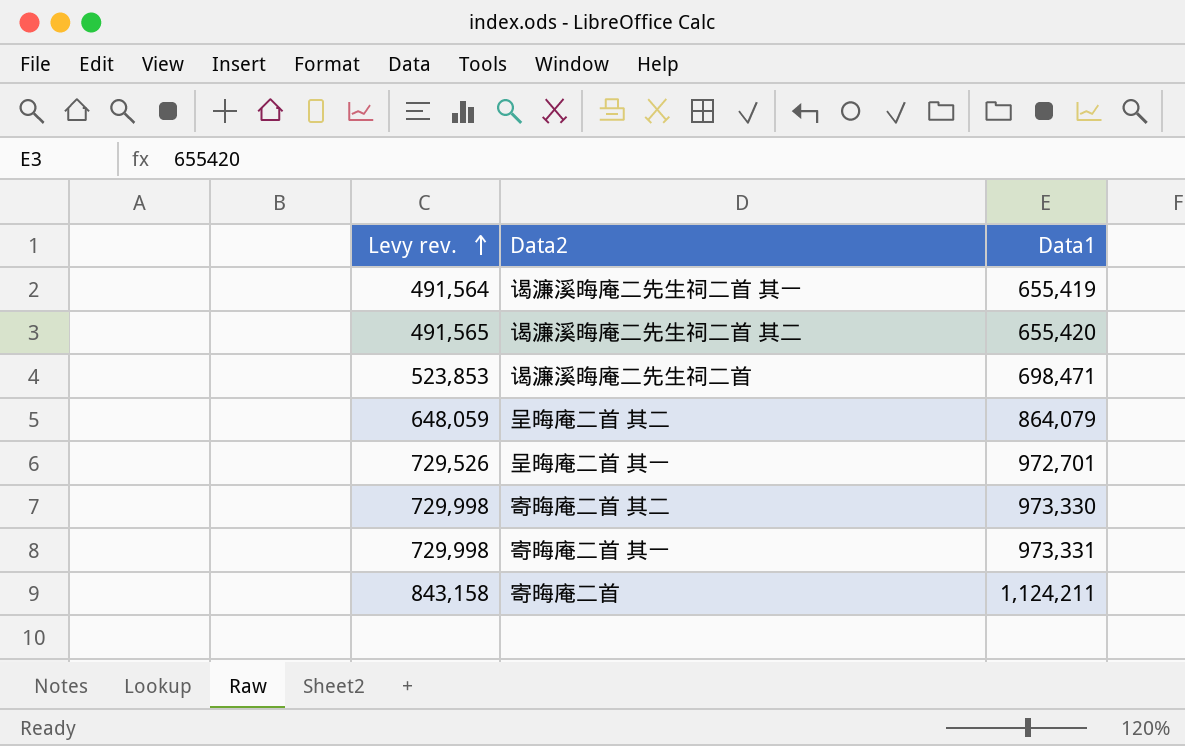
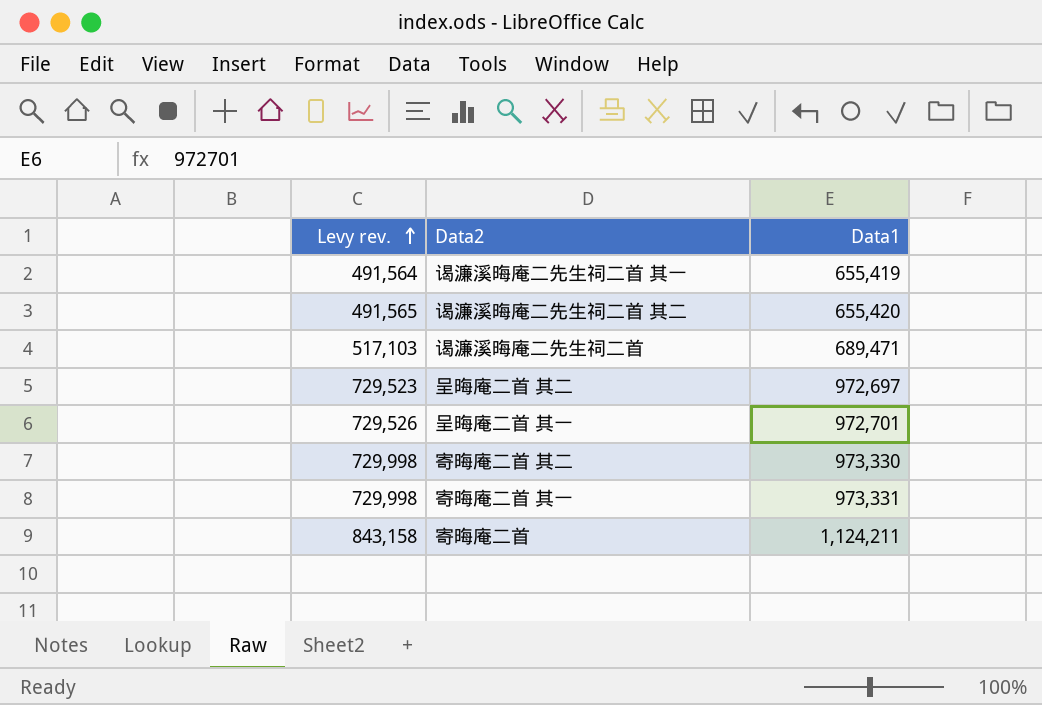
谒濂溪晦庵二先生祠二首 | Levy rev.: 523,853 -> 517,103
谒濂溪晦庵二先生祠二首 | Data1: 698,471 -> 689,471
呈晦庵二首 其二 | Levy rev.: 648,059 -> 729,523
呈晦庵二首 其二 | Data1: 864,079 -> 972,697

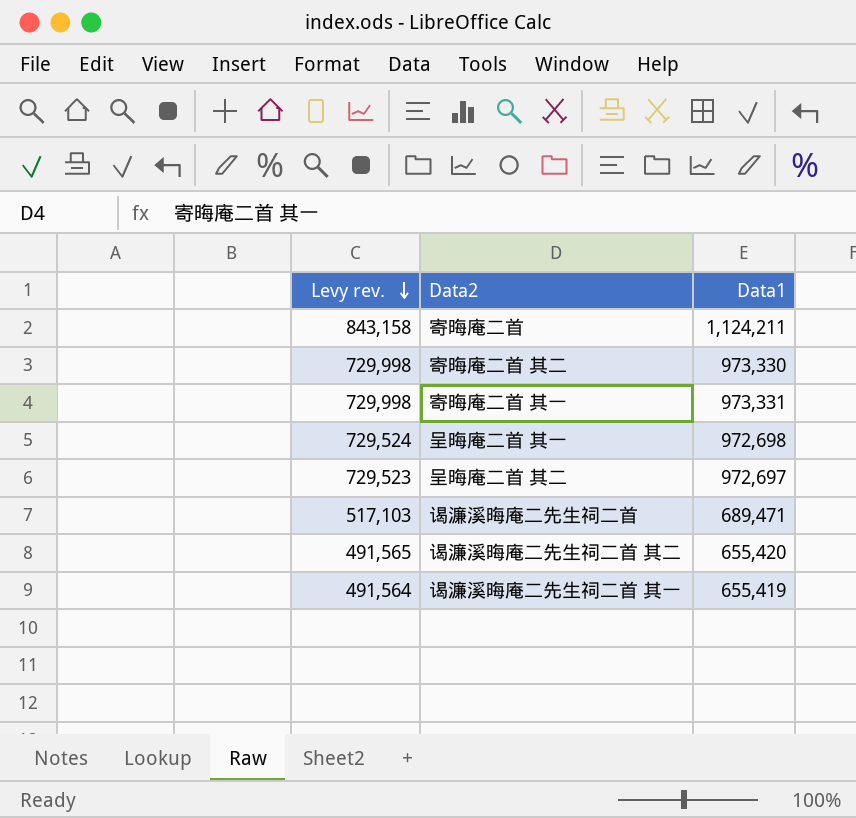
row order: Levy rev. ascending -> Levy rev. descending
呈晦庵二首 其一 | Levy rev.: 729,526 -> 729,524
呈晦庵二首 其一 | Data1: 972,701 -> 972,698

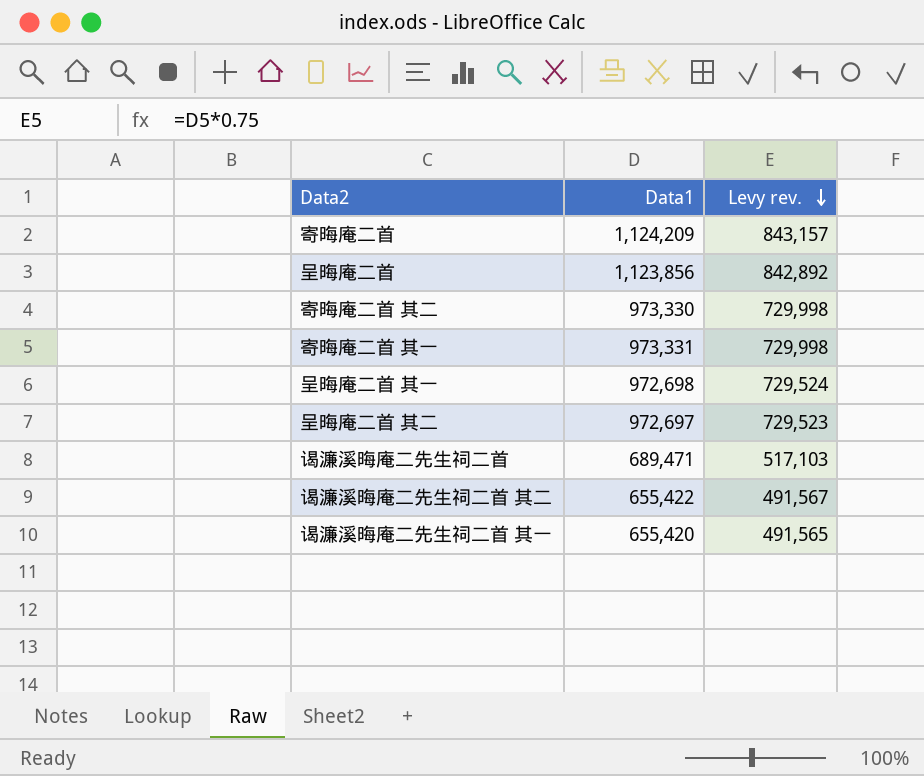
column Levy rev. | position: 1 -> 3
寄晦庵二首 | Data1: 1,124,211 -> 1,124,209
寄晦庵二首 | Levy rev.: 843,158 -> 843,157
row 呈晦庵二首: none -> 1,123,856 | 842,892
谒濂溪晦庵二先生祠二首 其二 | Data1: 655,420 -> 655,422
谒濂溪晦庵二先生祠二首 其二 | Levy rev.: 491,565 -> 491,567
谒濂溪晦庵二先生祠二首 其一 | Data1: 655,419 -> 655,420
谒濂溪晦庵二先生祠二首 其一 | Levy rev.: 491,564 -> 491,565

